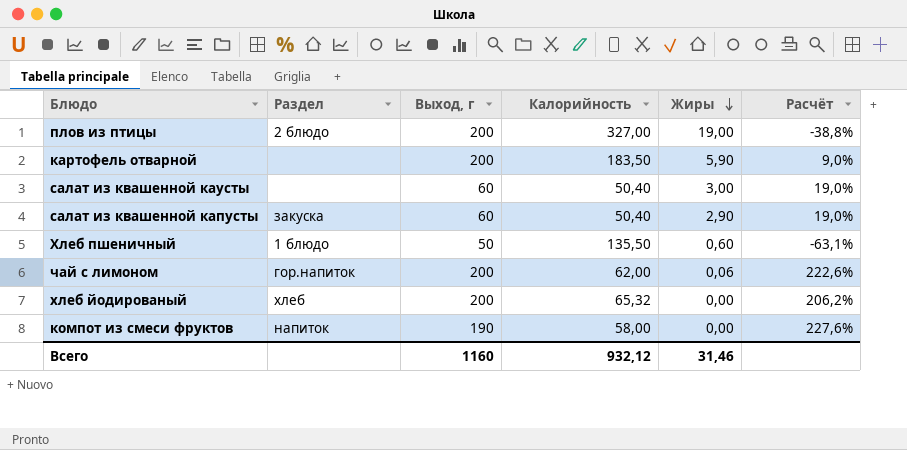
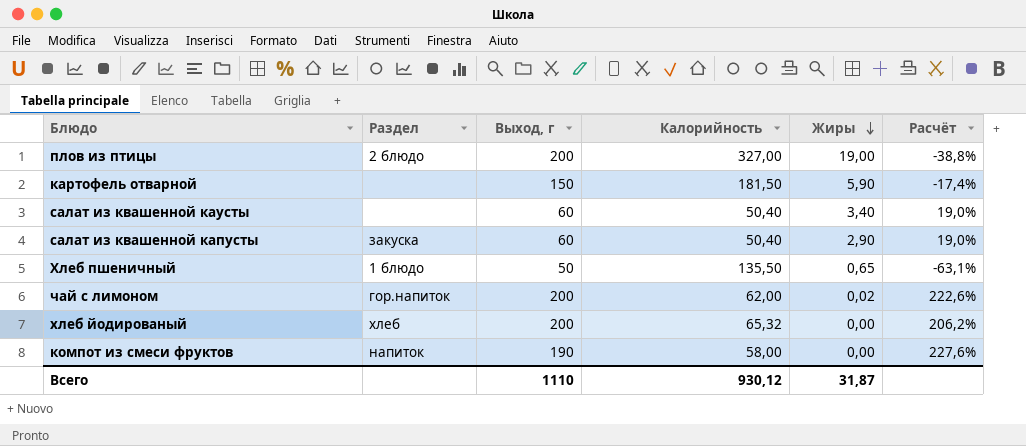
картофель отварной | Выход, г: 200 -> 150
картофель отварной | Калорийность: 183,50 -> 181,50
картофель отварной | Расчёт: 9,0% -> -17,4%
салат из квашенной каусты | Жиры: 3,00 -> 3,40
Хлеб пшеничный | Жиры: 0,60 -> 0,65
чай с лимоном | Жиры: 0,06 -> 0,02
Всего | Выход, г: 1160 -> 1110
Всего | Калорийность: 932,12 -> 930,12
Всего | Жиры: 31,46 -> 31,87

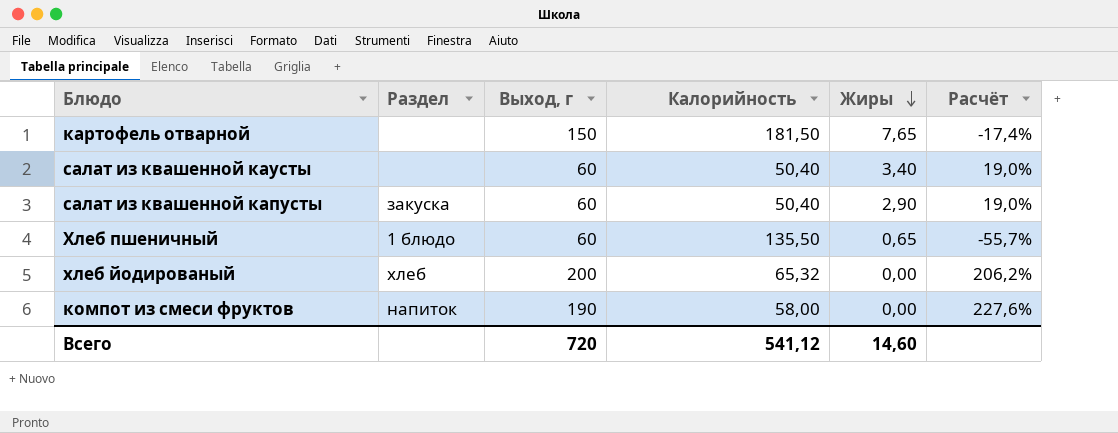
row плов из птицы: 2 блюдо | 200 | 327,00 | 19,00 | -38,8% -> none
row чай с лимоном: гор.напиток | 200 | 62,00 | 0,02 | 222,6% -> none
картофель отварной | Жиры: 5,90 -> 7,65
Хлеб пшеничный | Выход, г: 50 -> 60
Хлеб пшеничный | Расчёт: -63,1% -> -55,7%
Всего | Выход, г: 1110 -> 720
Всего | Калорийность: 930,12 -> 541,12
Всего | Жиры: 31,87 -> 14,60

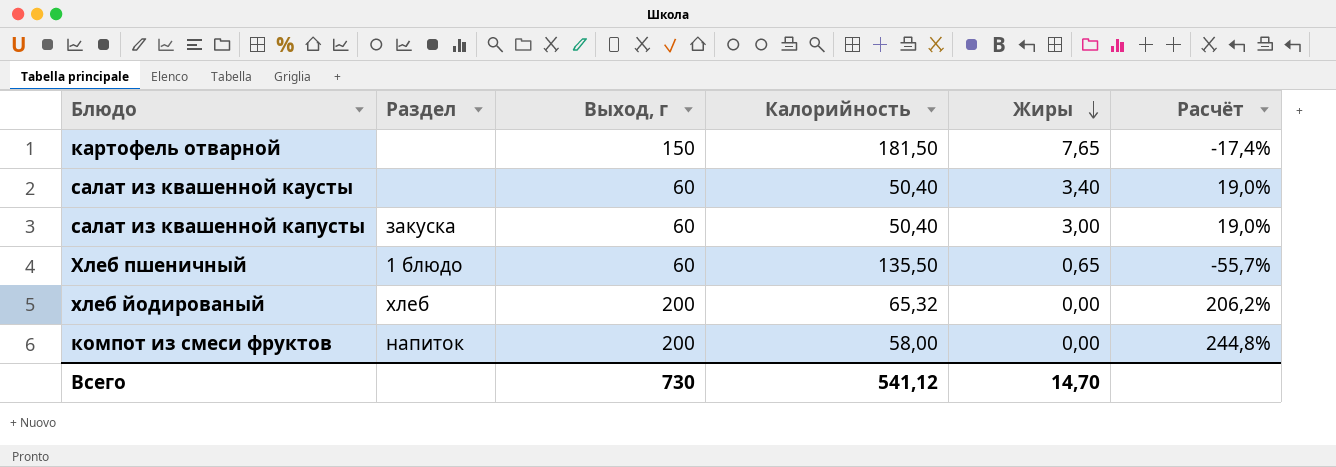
салат из квашенной капусты | Жиры: 2,90 -> 3,00
компот из смеси фруктов | Выход, г: 190 -> 200
компот из смеси фруктов | Расчёт: 227,6% -> 244,8%
Всего | Выход, г: 720 -> 730
Всего | Жиры: 14,60 -> 14,70

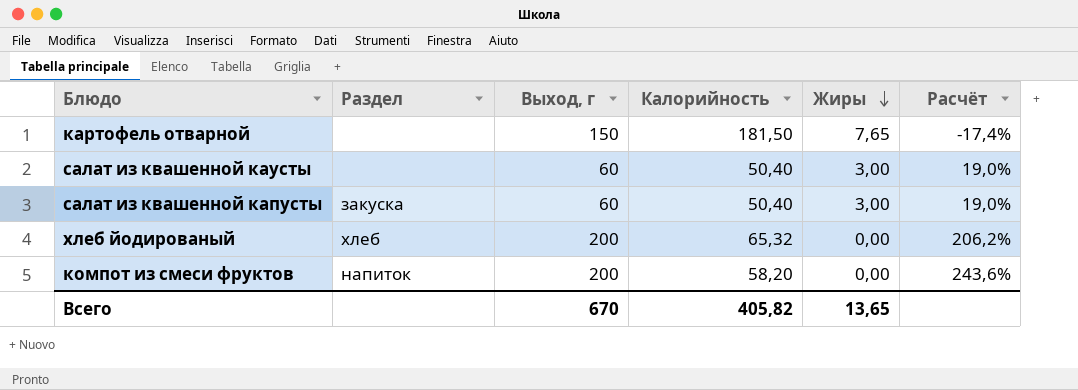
row Хлеб пшеничный: 1 блюдо | 60 | 135,50 | 0,65 | -55,7% -> none
салат из квашенной каусты | Жиры: 3,40 -> 3,00
компот из смеси фруктов | Калорийность: 58,00 -> 58,20
компот из смеси фруктов | Расчёт: 244,8% -> 243,6%
Всего | Выход, г: 730 -> 670
Всего | Калорийность: 541,12 -> 405,82
Всего | Жиры: 14,70 -> 13,65

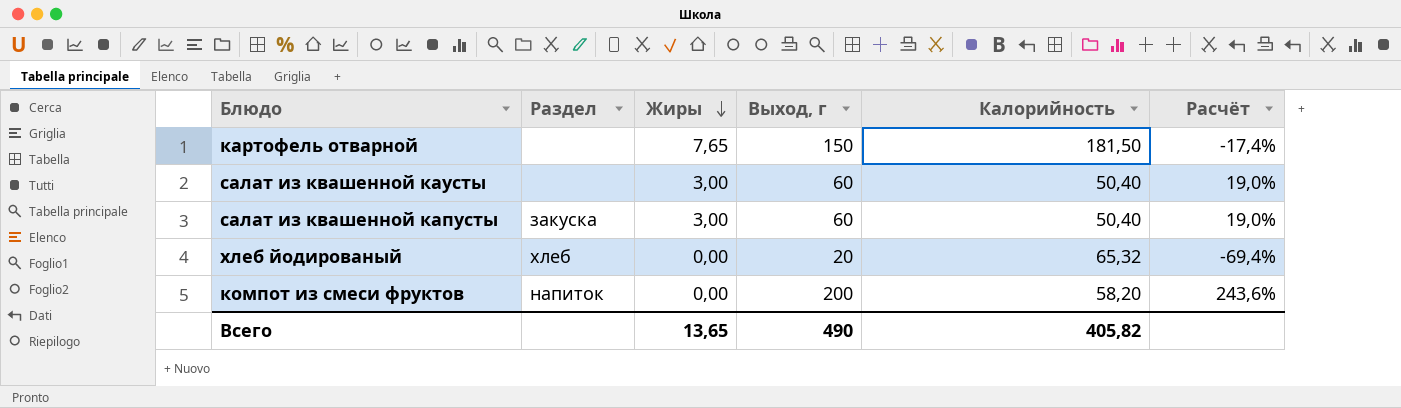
column Жиры | position: 5 -> 3
хлеб йодированый | Выход, г: 200 -> 20
хлеб йодированый | Расчёт: 206,2% -> -69,4%
Всего | Выход, г: 670 -> 490

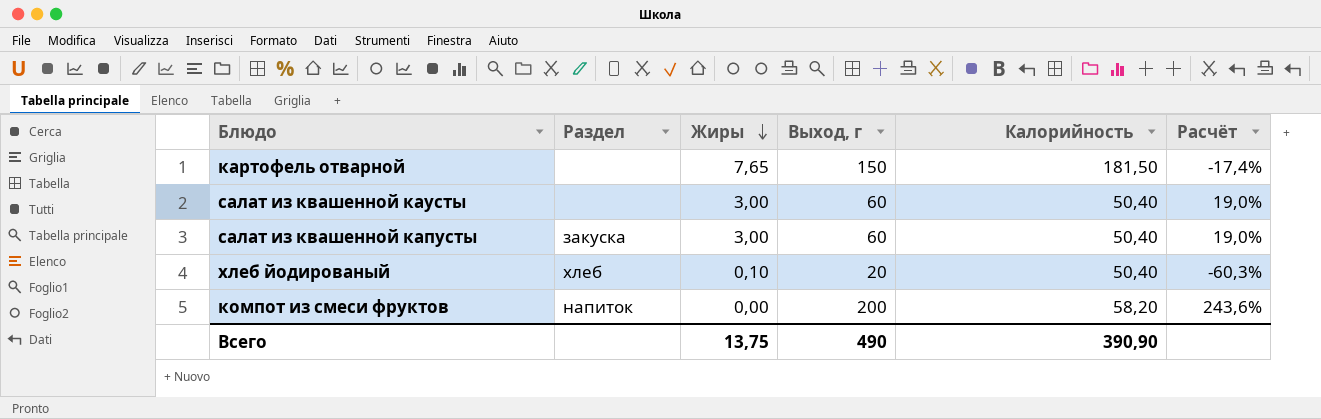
хлеб йодированый | Жиры: 0,00 -> 0,10
хлеб йодированый | Калорийность: 65,32 -> 50,40
хлеб йодированый | Расчёт: -69,4% -> -60,3%
Всего | Жиры: 13,65 -> 13,75
Всего | Калорийность: 405,82 -> 390,90

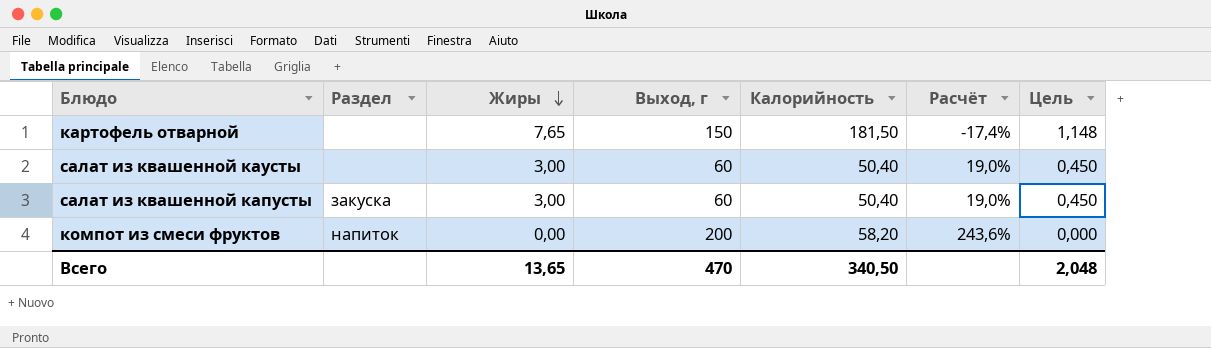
column Цель | formula: none -> [Жиры] * 0,15
row хлеб йодированый: хлеб | 0,10 | 20 | 50,40 | -60,3% -> none
Всего | Жиры: 13,75 -> 13,65
Всего | Выход, г: 490 -> 470
Всего | Калорийность: 390,90 -> 340,50

